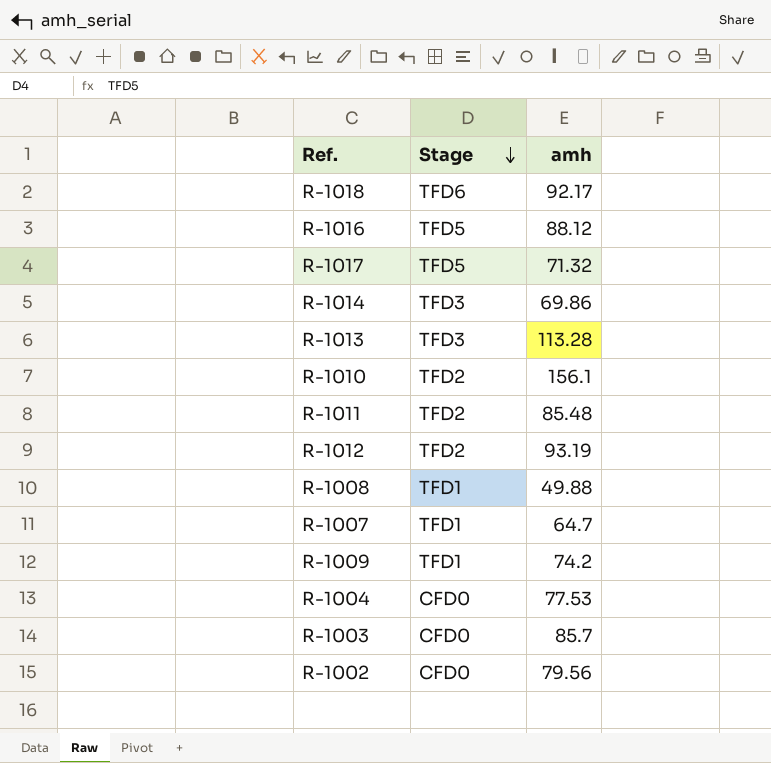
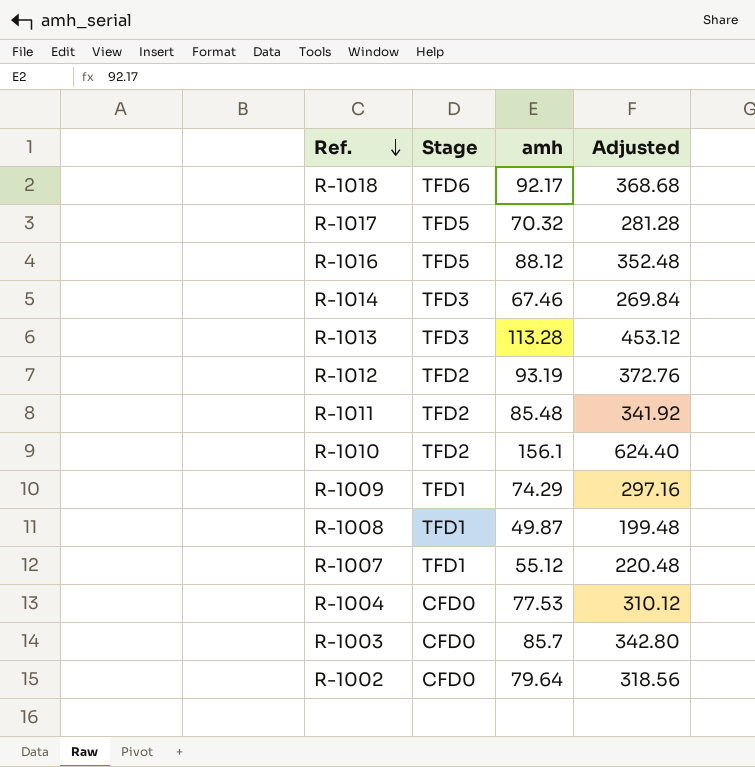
row order: Stage descending -> Ref. descending
column Adjusted | formula: none -> [amh] * 4
R-1017 | amh: 71.32 -> 70.32
R-1014 | amh: 69.86 -> 67.46
R-1009 | amh: 74.2 -> 74.29
R-1008 | amh: 49.88 -> 49.87
R-1007 | amh: 64.7 -> 55.12
R-1002 | amh: 79.56 -> 79.64

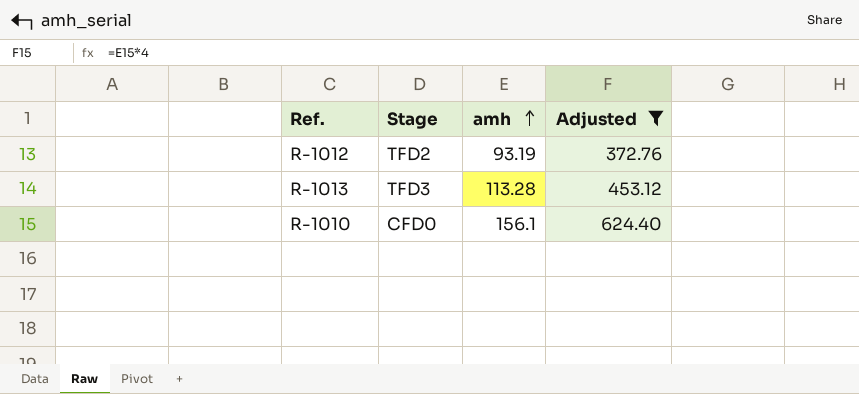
filter: none -> Adjusted >= 372.76
row order: Ref. descending -> amh ascending
R-1010 | Stage: TFD2 -> CFD0

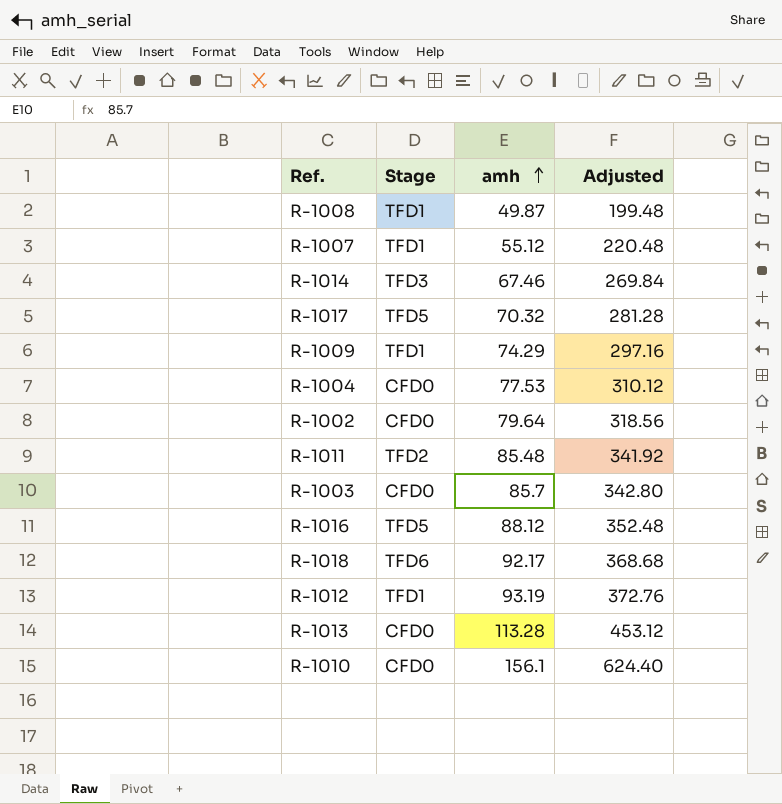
filter: Adjusted >= 372.76 -> none
R-1012 | Stage: TFD2 -> TFD1
R-1013 | Stage: TFD3 -> CFD0

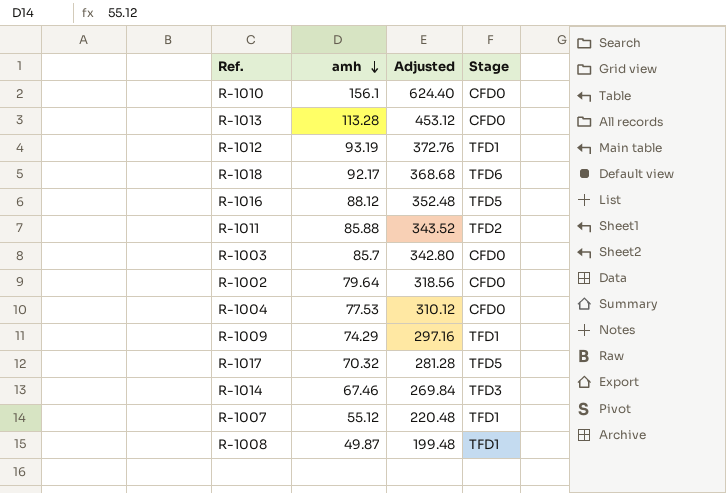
row order: amh ascending -> amh descending
column Stage | position: 2 -> 4
R-1011 | amh: 85.48 -> 85.88
R-1011 | Adjusted: 341.92 -> 343.52

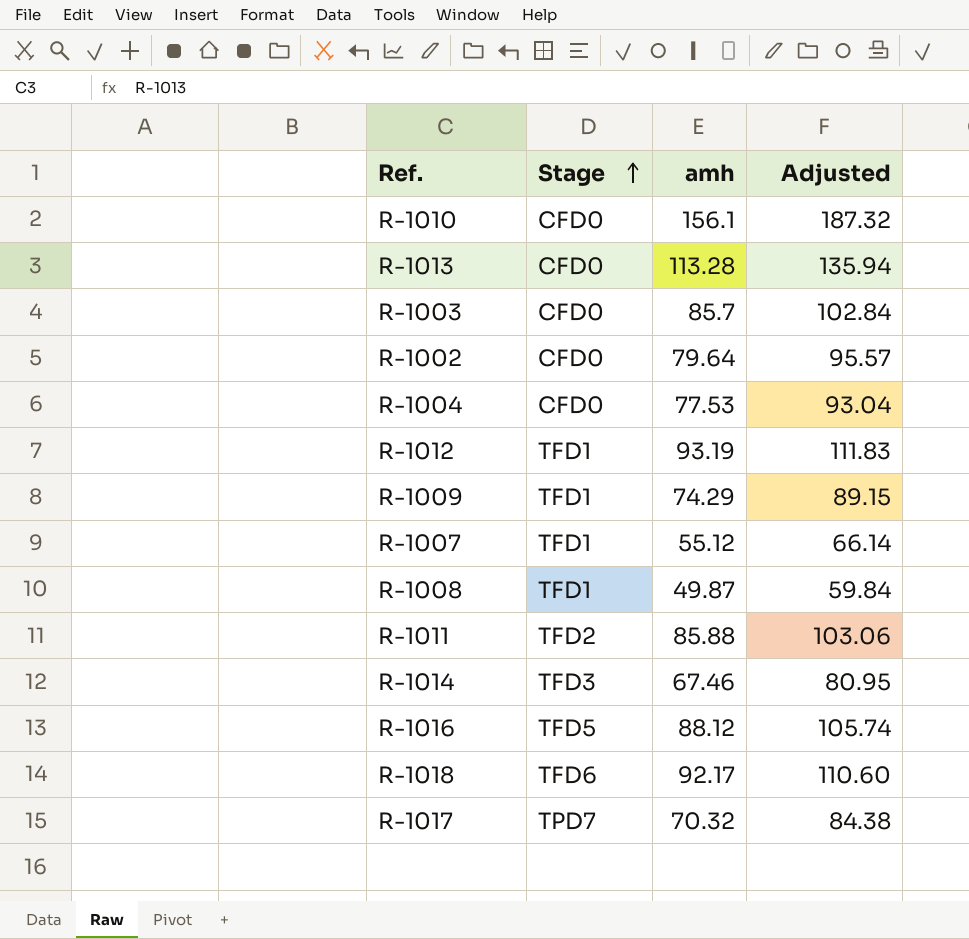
row order: amh descending -> Stage ascending
column Stage | position: 4 -> 2
column Adjusted | formula: [amh] * 4 -> [amh] * 1.2
R-1017 | Stage: TFD5 -> TPD7

